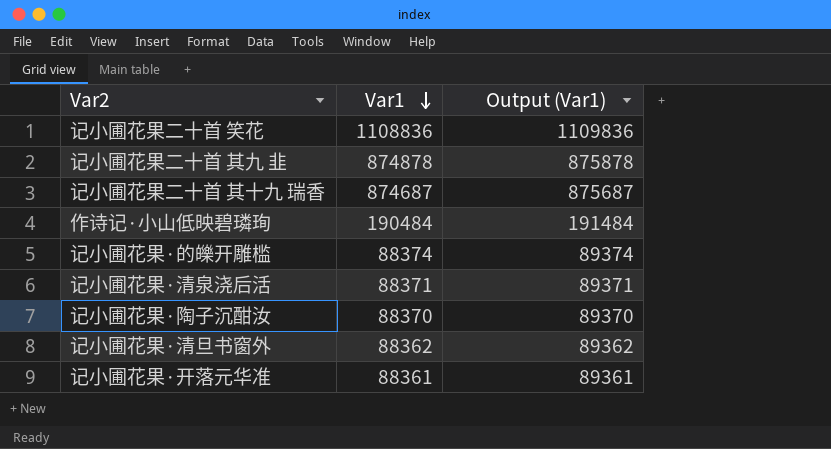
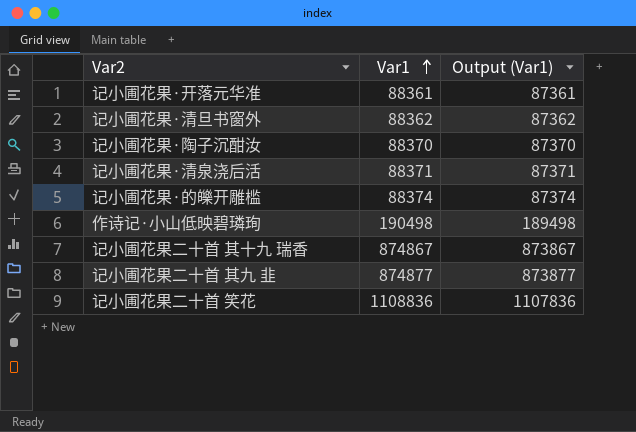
row order: Var1 descending -> Var1 ascending
column Output (Var1) | formula: [Var1] + 1000 -> [Var1] - 1000
作诗记·小山低映碧璘珣 | Var1: 190484 -> 190498
记小圃花果二十首 其十九 瑞香 | Var1: 874687 -> 874867
记小圃花果二十首 其九 韭 | Var1: 874878 -> 874877

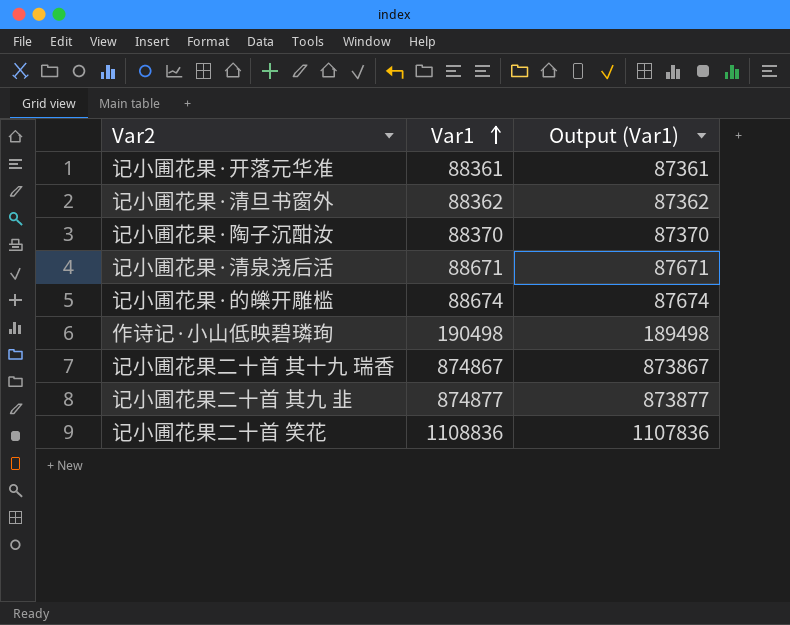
记小圃花果·清泉浇后活 | Var1: 88371 -> 88671
记小圃花果·清泉浇后活 | Output (Var1): 87371 -> 87671
记小圃花果·的皪开雕槛 | Var1: 88374 -> 88674
记小圃花果·的皪开雕槛 | Output (Var1): 87374 -> 87674

